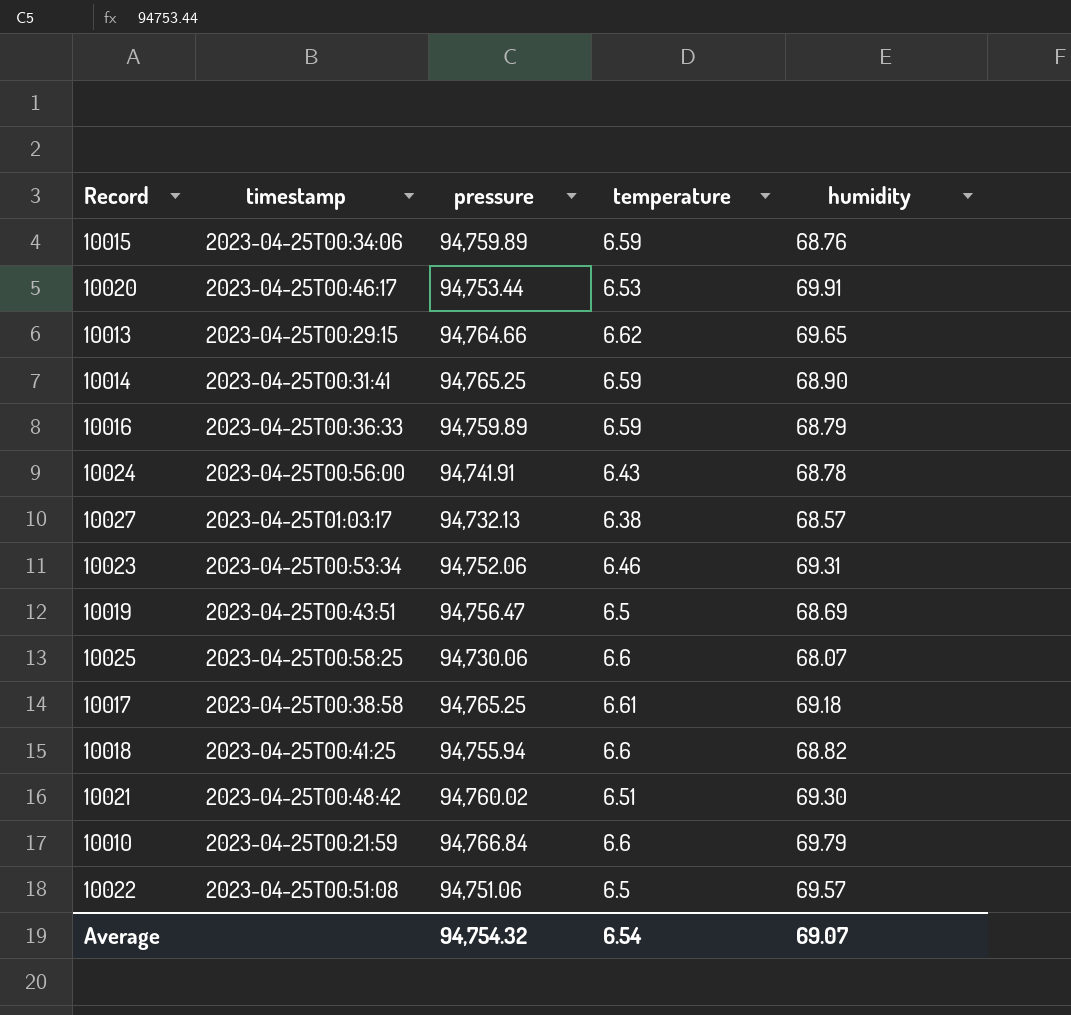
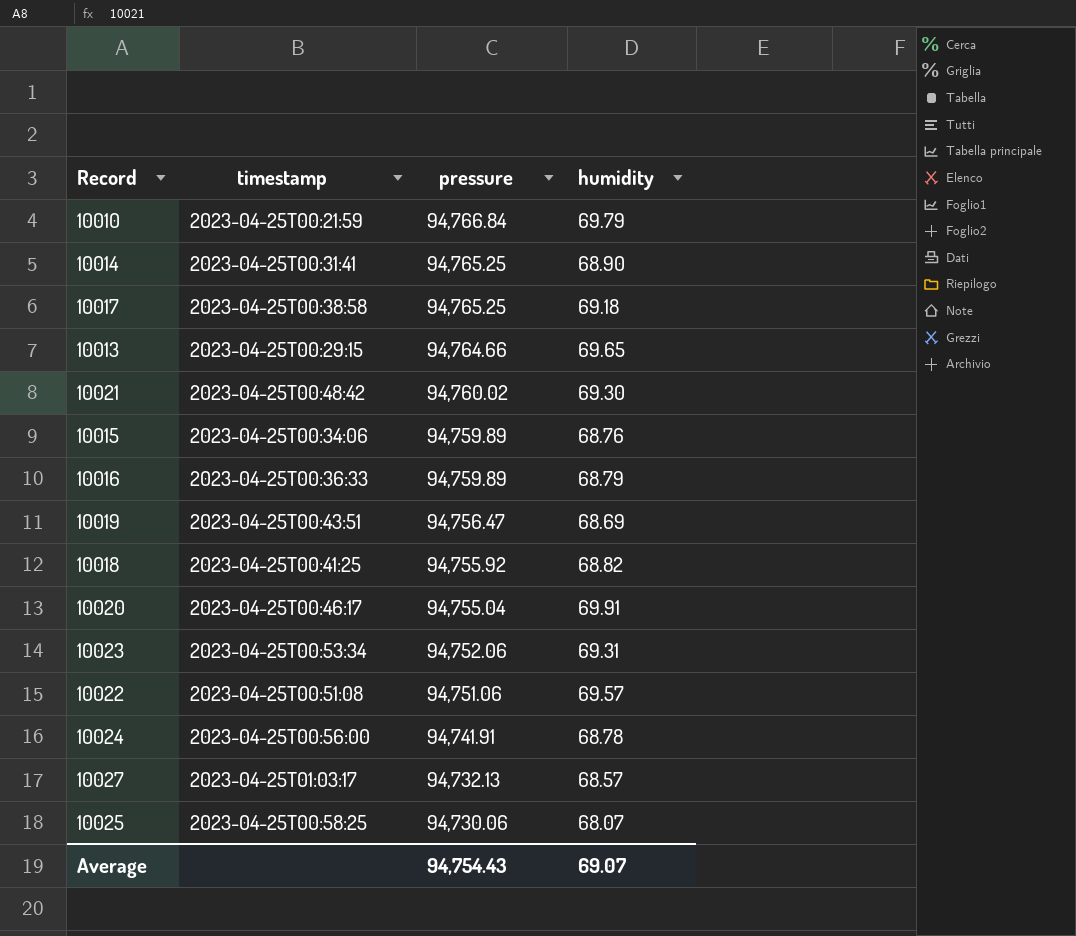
row order: none -> pressure descending
column temperature | position: 4 -> none
10018 | pressure: 94,755.94 -> 94,755.92
10020 | pressure: 94,753.44 -> 94,755.04
Average | pressure: 94,754.32 -> 94,754.43

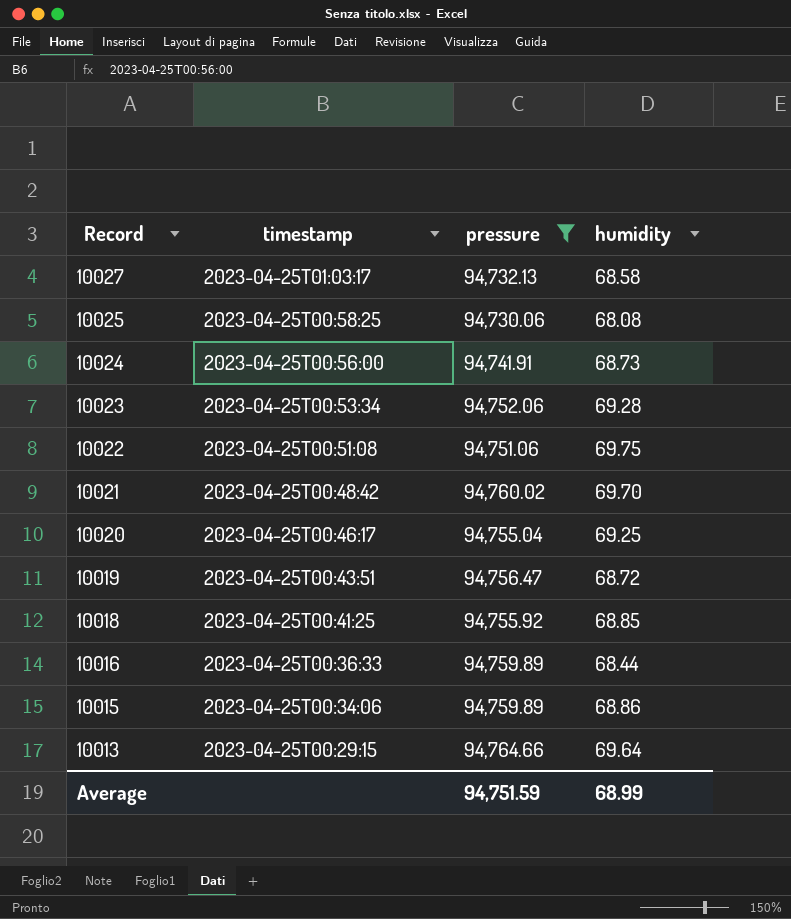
filter: none -> pressure <= 94,764.66
row order: pressure descending -> Record descending
10027 | humidity: 68.57 -> 68.58
10025 | humidity: 68.07 -> 68.08
10024 | humidity: 68.78 -> 68.73
10023 | humidity: 69.31 -> 69.28
10022 | humidity: 69.57 -> 69.75
10021 | humidity: 69.30 -> 69.70
10020 | humidity: 69.91 -> 69.25
10019 | humidity: 68.69 -> 68.72
10018 | humidity: 68.82 -> 68.85
10016 | humidity: 68.79 -> 68.44
10015 | humidity: 68.76 -> 68.86
10013 | humidity: 69.65 -> 69.64
Average | pressure: 94,754.43 -> 94,751.59
Average | humidity: 69.07 -> 68.99

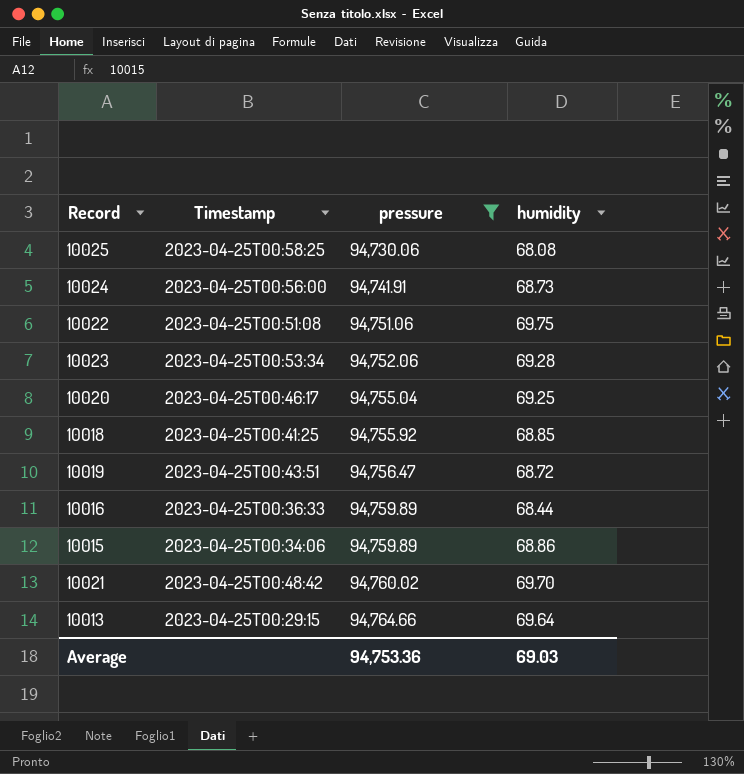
row order: Record descending -> pressure ascending
column name: timestamp -> Timestamp
row 10027: 2023-04-25T01:03:17 | 94,732.13 | 68.58 -> none
Average | pressure: 94,751.59 -> 94,753.36
Average | humidity: 68.99 -> 69.03

